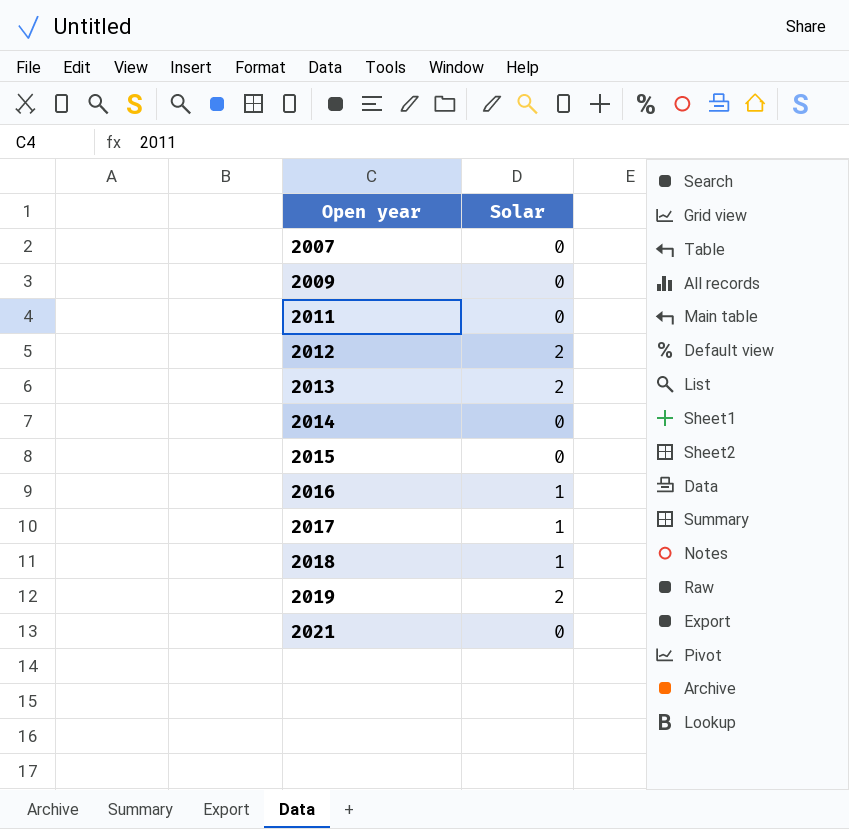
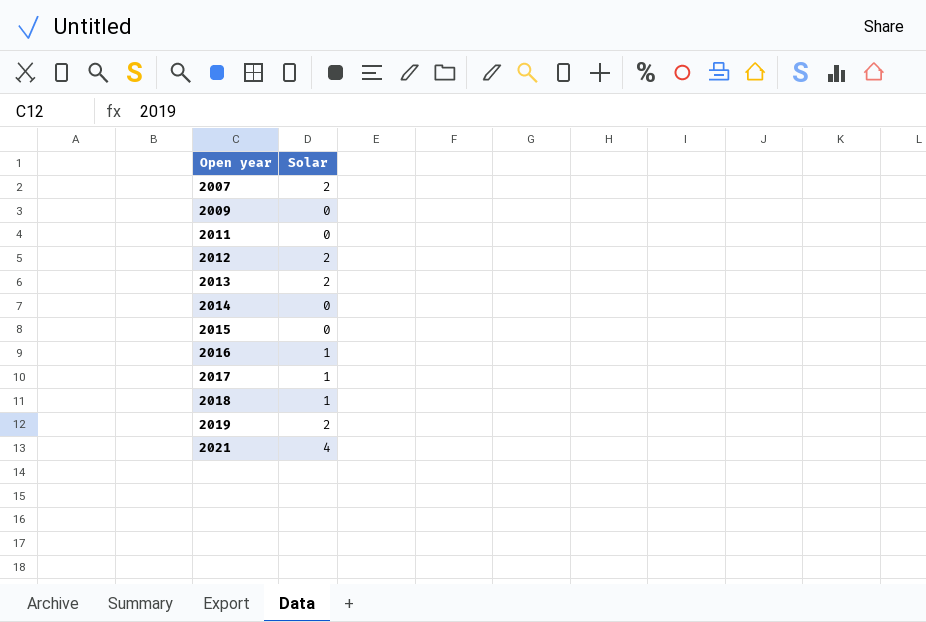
2007 | Solar: 0 -> 2
2021 | Solar: 0 -> 4

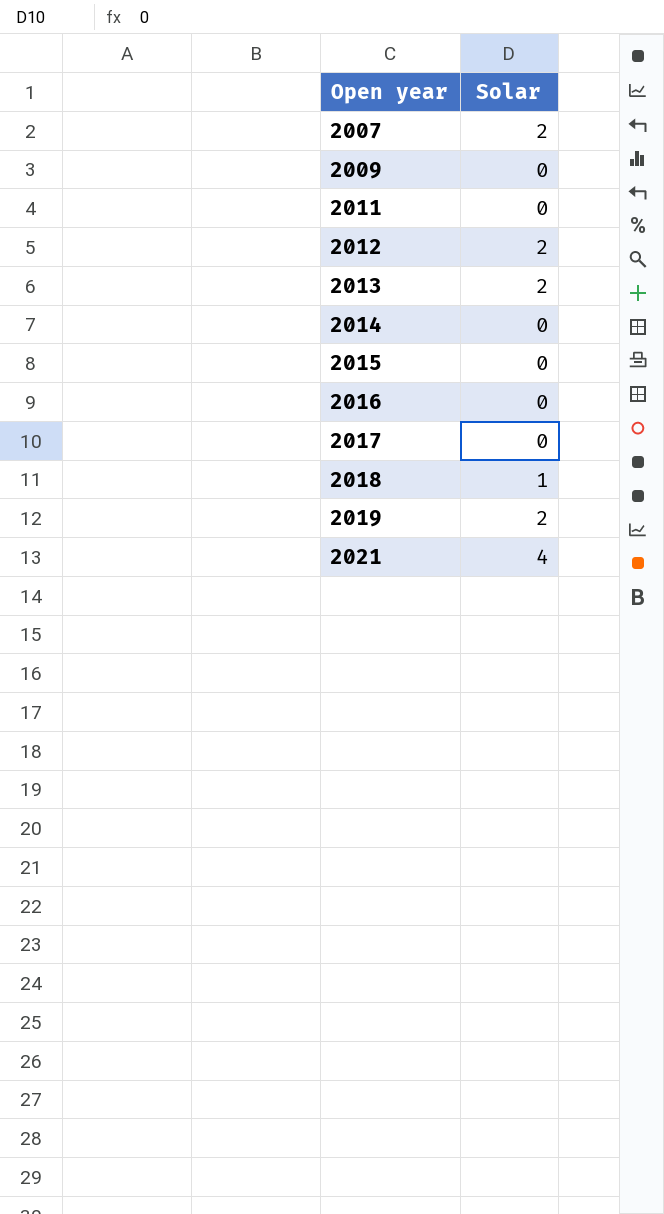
2016 | Solar: 1 -> 0
2017 | Solar: 1 -> 0

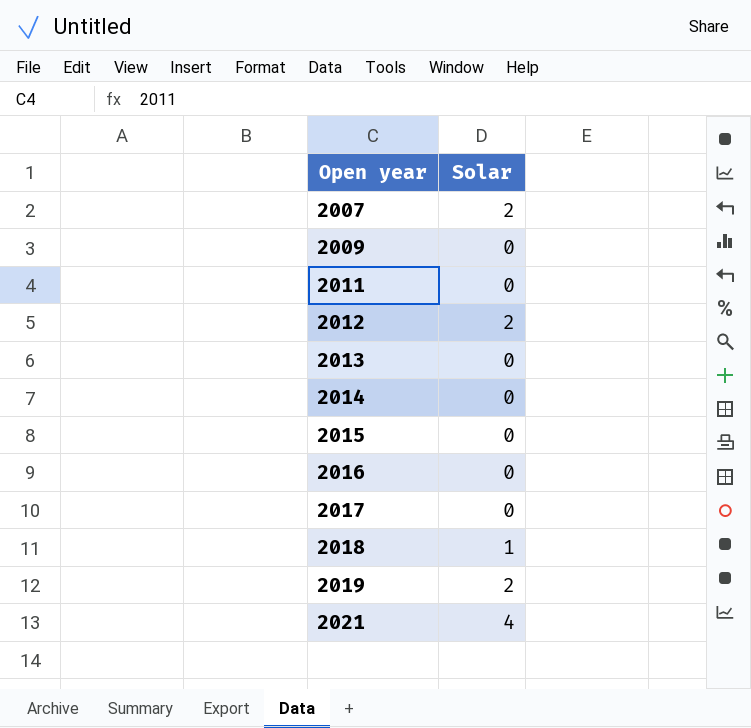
2013 | Solar: 2 -> 0

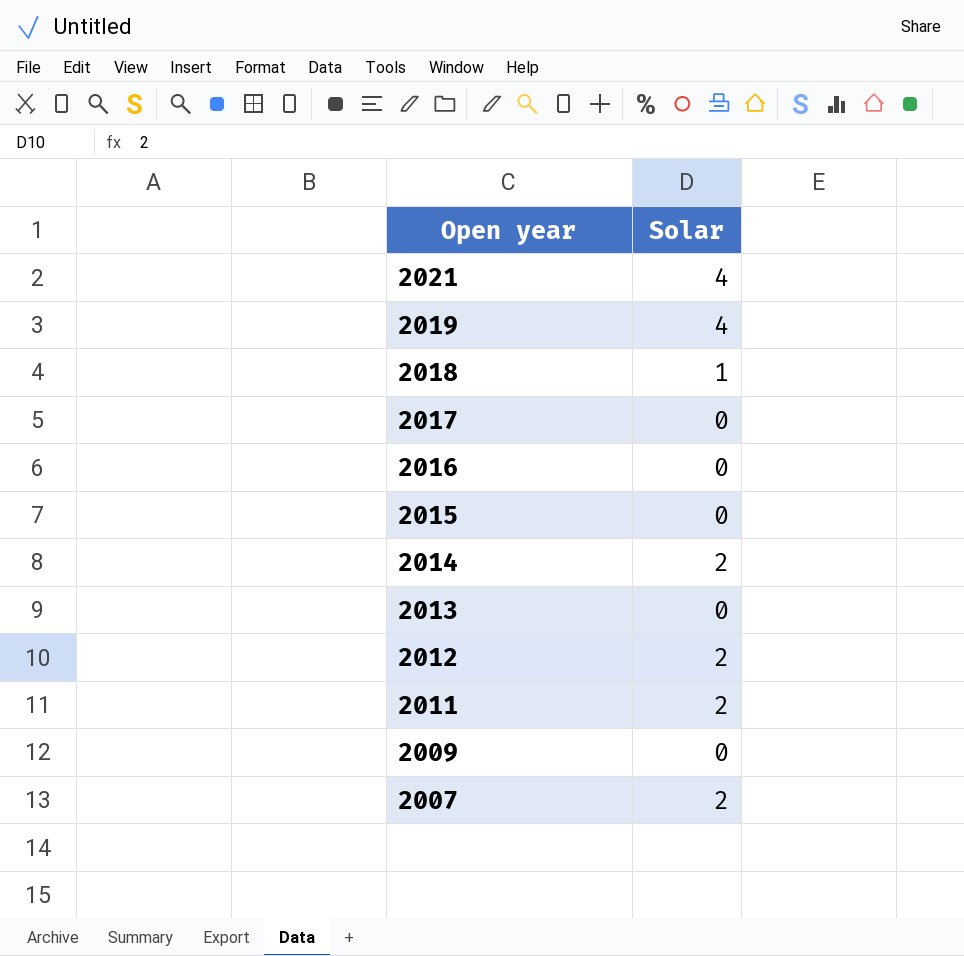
row order: Open year ascending -> Open year descending
2019 | Solar: 2 -> 4
2014 | Solar: 0 -> 2
2011 | Solar: 0 -> 2

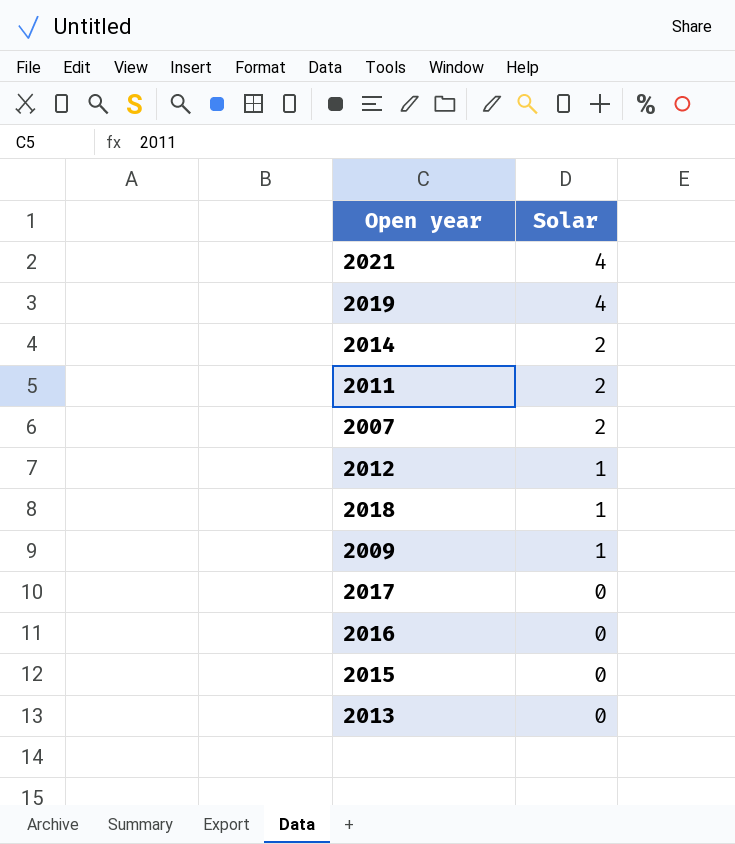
row order: Open year descending -> Solar descending
2012 | Solar: 2 -> 1
2009 | Solar: 0 -> 1

